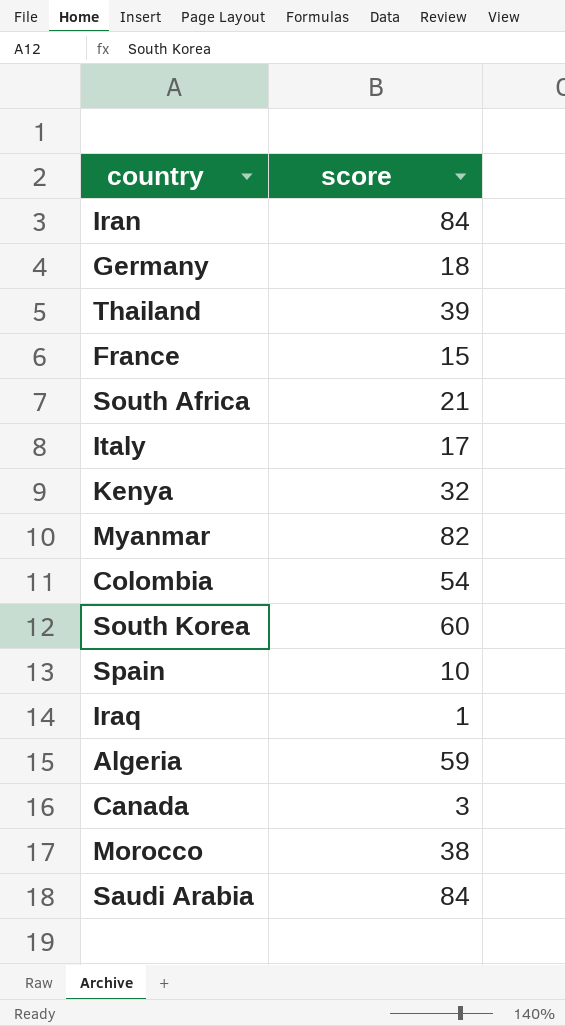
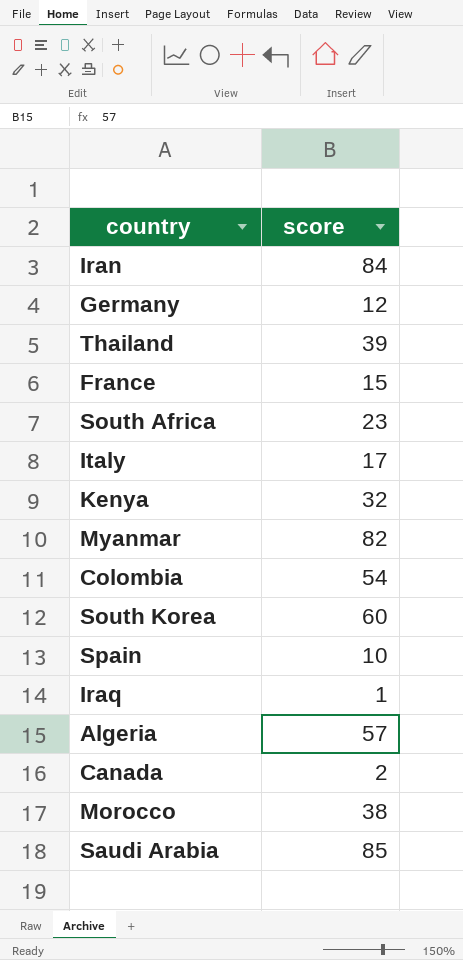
Germany | score: 18 -> 12
South Africa | score: 21 -> 23
Algeria | score: 59 -> 57
Canada | score: 3 -> 2
Saudi Arabia | score: 84 -> 85

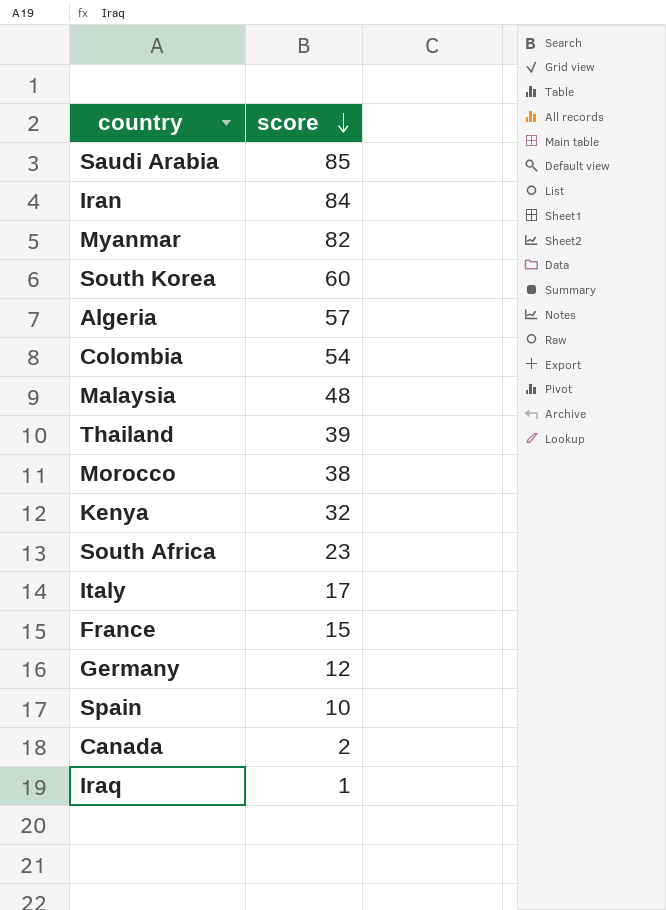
row order: none -> score descending
row Malaysia: none -> 48

